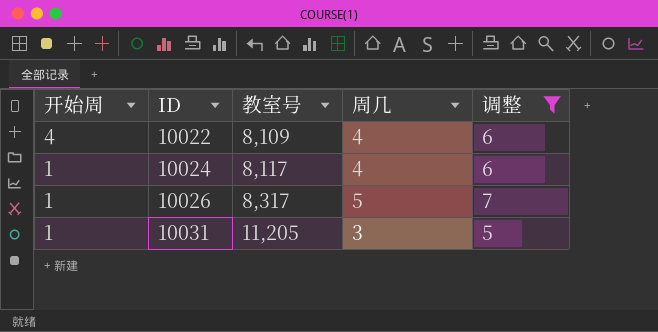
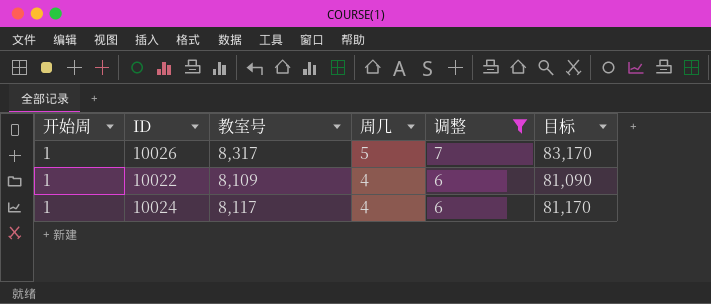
row order: 开始周 descending -> 周几 descending
column 目标 | formula: none -> [教室号] * 10
row 10031: 1 | 11,205 | 3 | 5 -> none
10022 | 开始周: 4 -> 1

